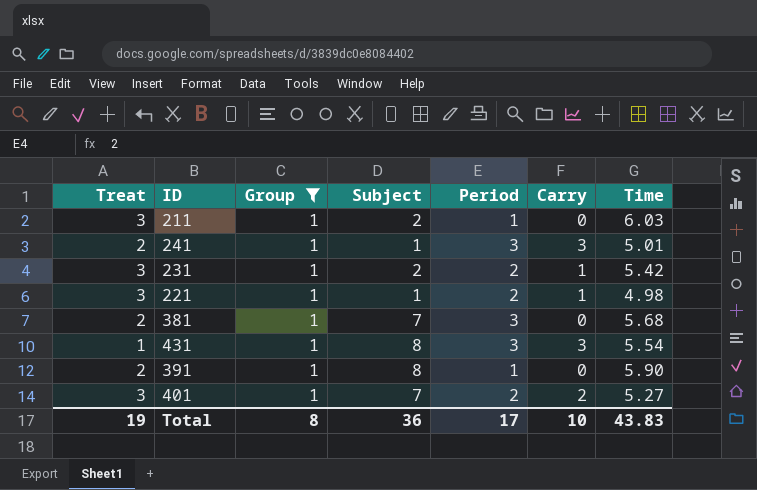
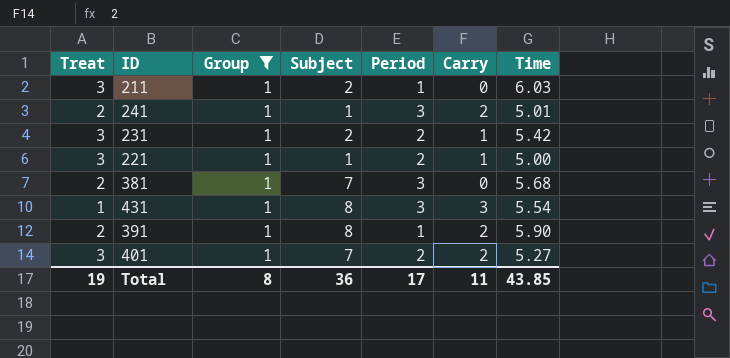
241 | Carry: 3 -> 2
221 | Time: 4.98 -> 5.00
391 | Carry: 0 -> 2
Total | Carry: 10 -> 11
Total | Time: 43.83 -> 43.85

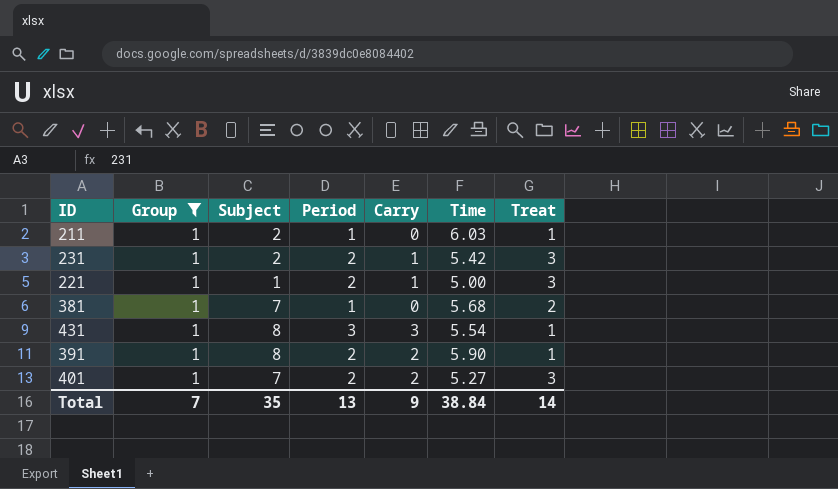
column Treat | position: 1 -> 7
row 241: 2 | 1 | 1 | 3 | 2 | 5.01 -> none
211 | Treat: 3 -> 1
381 | Period: 3 -> 1
391 | Period: 1 -> 2
391 | Treat: 2 -> 1
Total | Group: 8 -> 7
Total | Subject: 36 -> 35
Total | Period: 17 -> 13
Total | Carry: 11 -> 9
Total | Time: 43.85 -> 38.84
Total | Treat: 19 -> 14

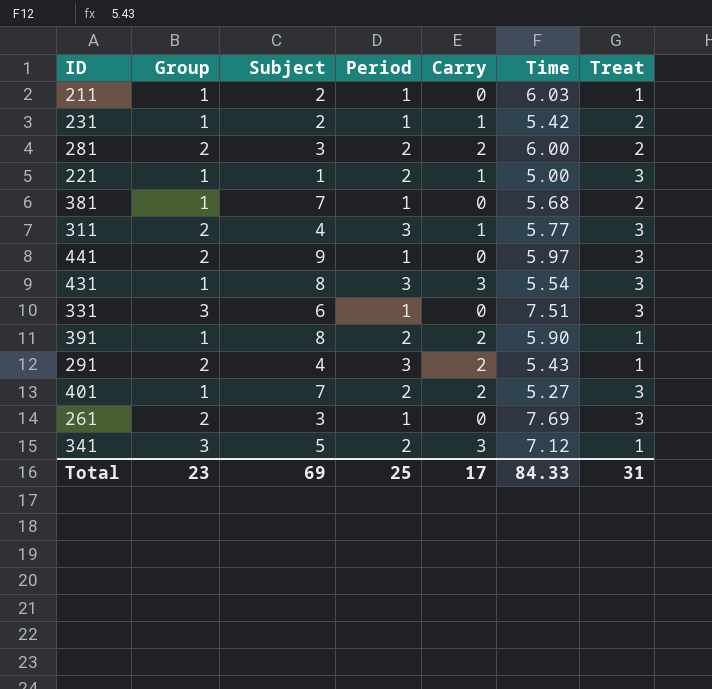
filter: Group = 1 -> none
231 | Period: 2 -> 1
231 | Treat: 3 -> 2
431 | Treat: 1 -> 3
Total | Group: 7 -> 23
Total | Subject: 35 -> 69
Total | Period: 13 -> 25
Total | Carry: 9 -> 17
Total | Time: 38.84 -> 84.33
Total | Treat: 14 -> 31

